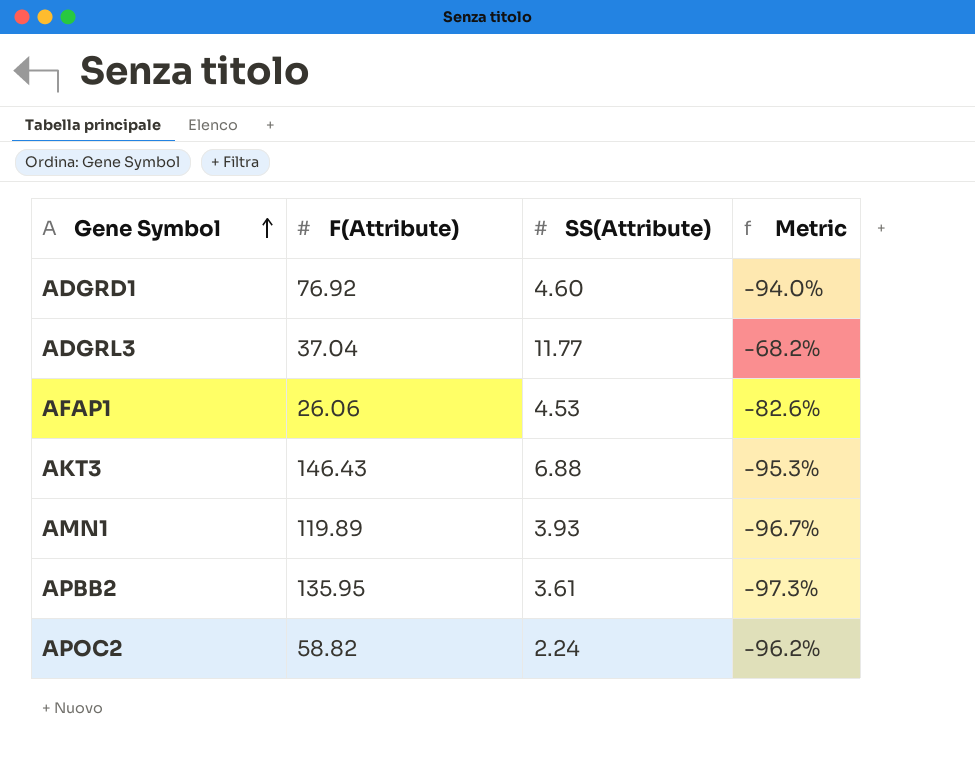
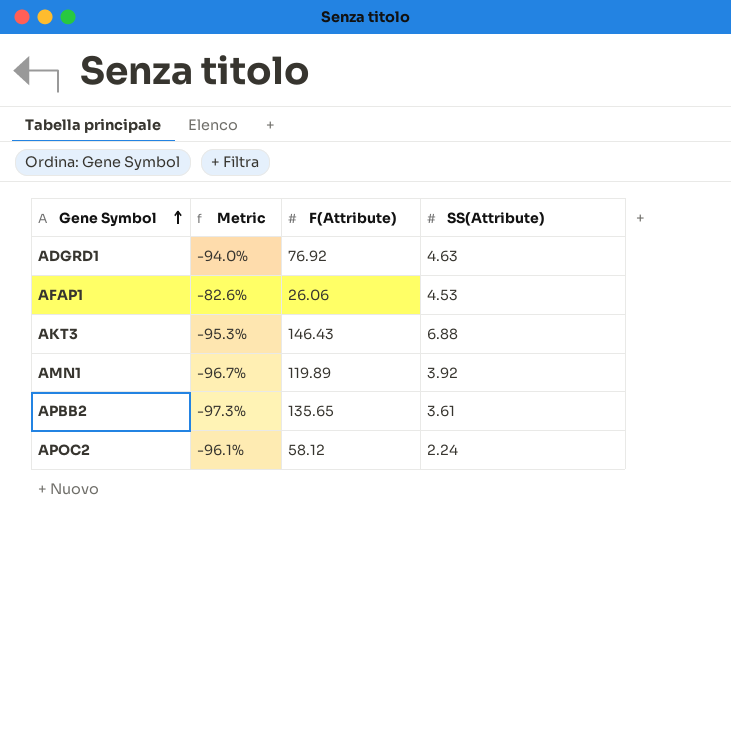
column Metric | position: 4 -> 2
row ADGRL3: 37.04 | 11.77 | -68.2% -> none
ADGRD1 | SS(Attribute): 4.60 -> 4.63
AMN1 | SS(Attribute): 3.93 -> 3.92
APBB2 | F(Attribute): 135.95 -> 135.65
APOC2 | Metric: -96.2% -> -96.1%
APOC2 | F(Attribute): 58.82 -> 58.12

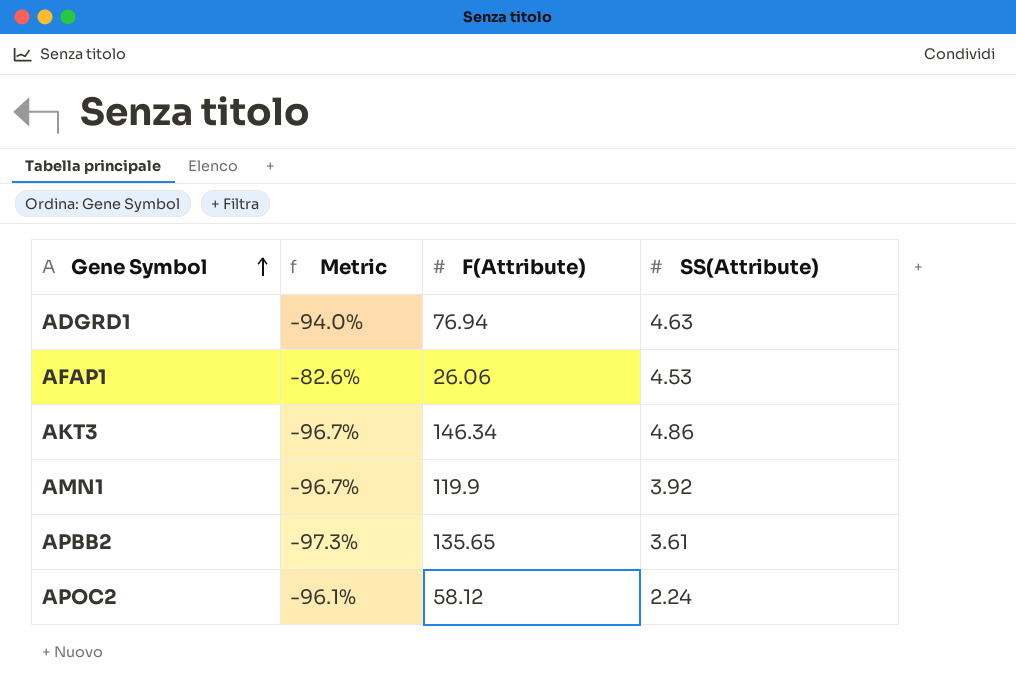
ADGRD1 | F(Attribute): 76.92 -> 76.94
AKT3 | Metric: -95.3% -> -96.7%
AKT3 | F(Attribute): 146.43 -> 146.34
AKT3 | SS(Attribute): 6.88 -> 4.86
AMN1 | F(Attribute): 119.89 -> 119.9

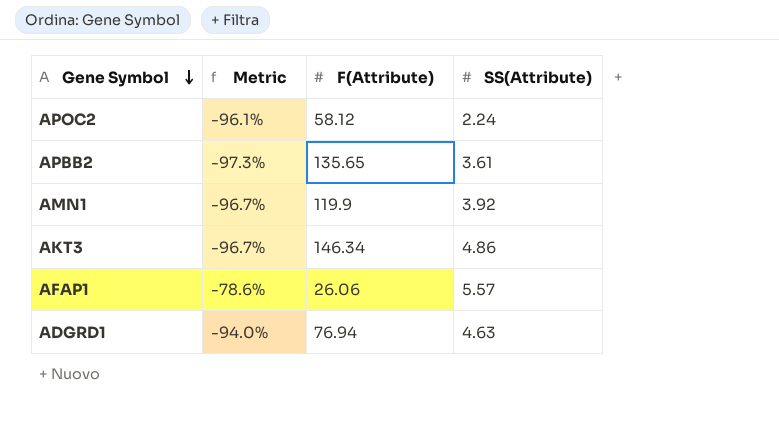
row order: Gene Symbol ascending -> Gene Symbol descending
AFAP1 | Metric: -82.6% -> -78.6%
AFAP1 | SS(Attribute): 4.53 -> 5.57

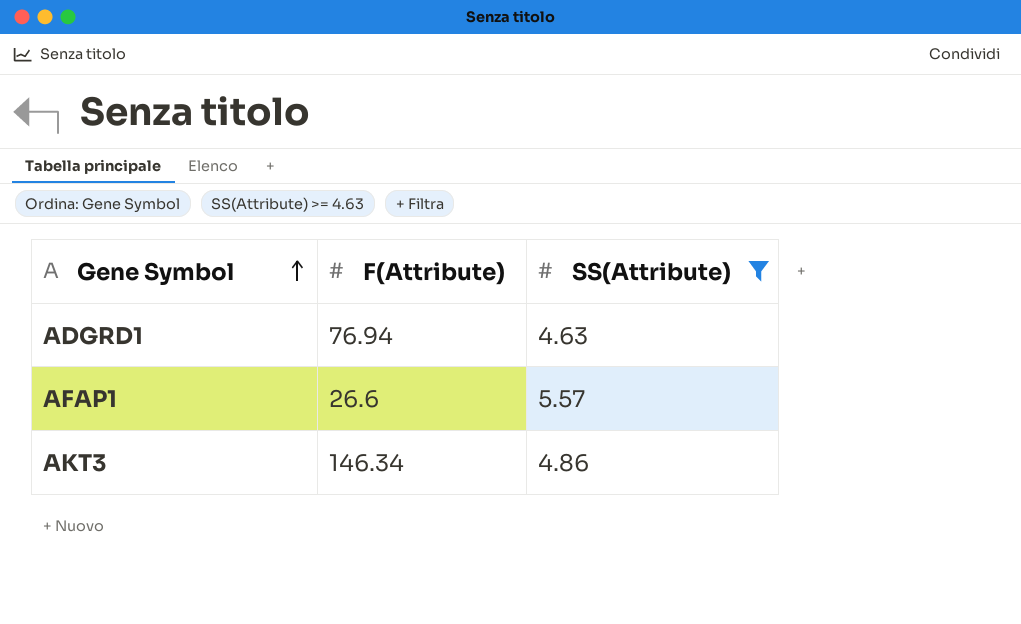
filter: none -> SS(Attribute) >= 4.63
row order: Gene Symbol descending -> Gene Symbol ascending
column Metric | formula: ([SS(Attribute)] - [F(Attribute)]) / [F(Attribute)] -> none
AFAP1 | F(Attribute): 26.06 -> 26.6

